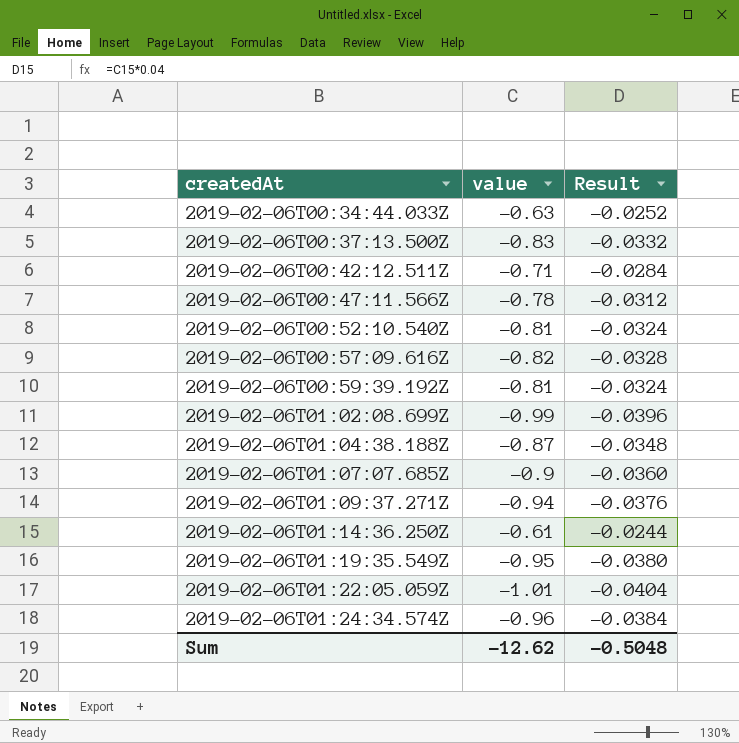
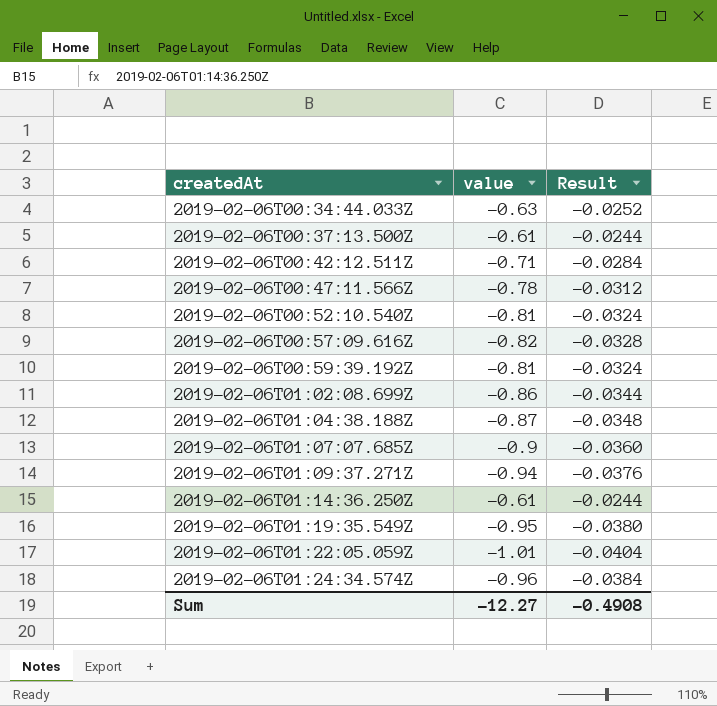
2019-02-06T00:37:13.500Z | value: -0.83 -> -0.61
2019-02-06T00:37:13.500Z | Result: -0.0332 -> -0.0244
2019-02-06T01:02:08.699Z | value: -0.99 -> -0.86
2019-02-06T01:02:08.699Z | Result: -0.0396 -> -0.0344
Sum | value: -12.62 -> -12.27
Sum | Result: -0.5048 -> -0.4908

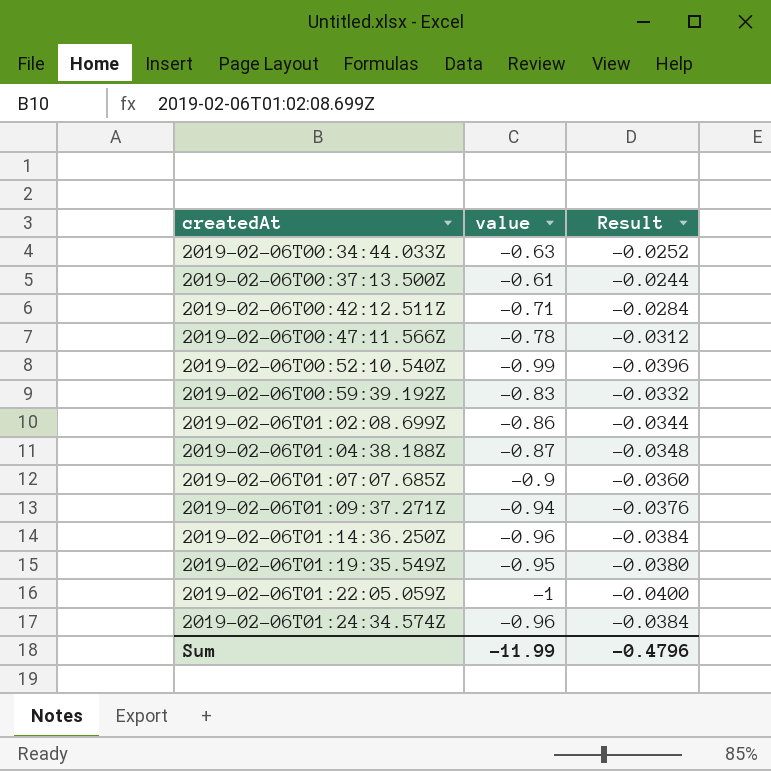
row 2019-02-06T00:57:09.616Z: -0.82 | -0.0328 -> none
2019-02-06T00:52:10.540Z | value: -0.81 -> -0.99
2019-02-06T00:52:10.540Z | Result: -0.0324 -> -0.0396
2019-02-06T00:59:39.192Z | value: -0.81 -> -0.83
2019-02-06T00:59:39.192Z | Result: -0.0324 -> -0.0332
2019-02-06T01:14:36.250Z | value: -0.61 -> -0.96
2019-02-06T01:14:36.250Z | Result: -0.0244 -> -0.0384
2019-02-06T01:22:05.059Z | value: -1.01 -> -1
2019-02-06T01:22:05.059Z | Result: -0.0404 -> -0.0400
Sum | value: -12.27 -> -11.99
Sum | Result: -0.4908 -> -0.4796

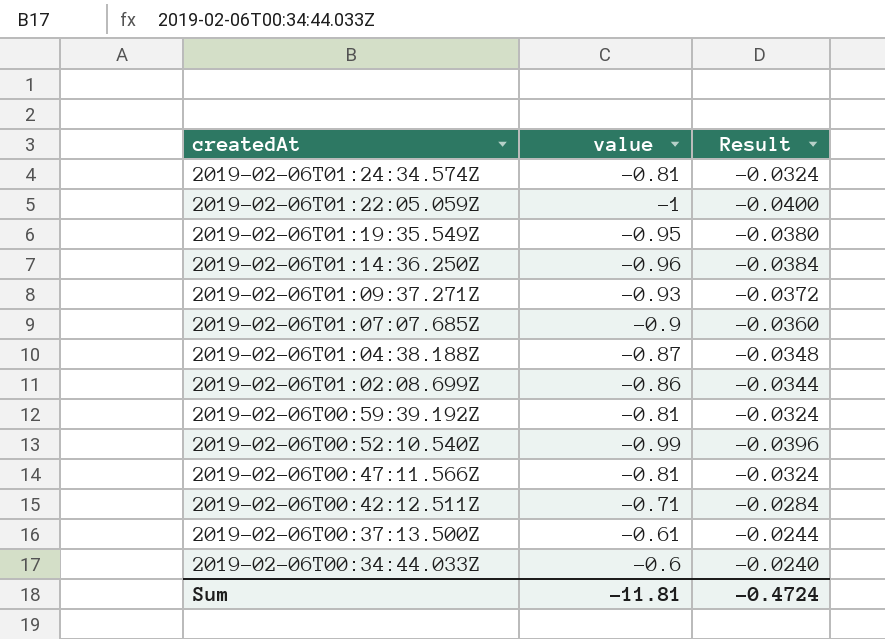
row order: createdAt ascending -> createdAt descending
2019-02-06T01:24:34.574Z | value: -0.96 -> -0.81
2019-02-06T01:24:34.574Z | Result: -0.0384 -> -0.0324
2019-02-06T01:09:37.271Z | value: -0.94 -> -0.93
2019-02-06T01:09:37.271Z | Result: -0.0376 -> -0.0372
2019-02-06T00:59:39.192Z | value: -0.83 -> -0.81
2019-02-06T00:59:39.192Z | Result: -0.0332 -> -0.0324
2019-02-06T00:47:11.566Z | value: -0.78 -> -0.81
2019-02-06T00:47:11.566Z | Result: -0.0312 -> -0.0324
2019-02-06T00:34:44.033Z | value: -0.63 -> -0.6
2019-02-06T00:34:44.033Z | Result: -0.0252 -> -0.0240
Sum | value: -11.99 -> -11.81
Sum | Result: -0.4796 -> -0.4724

